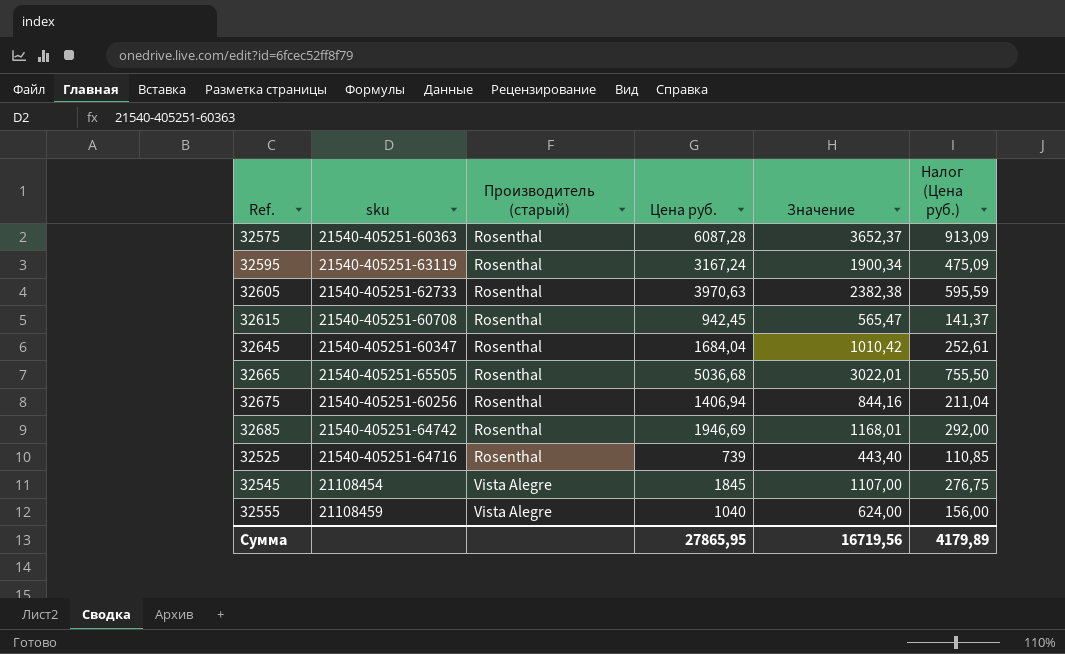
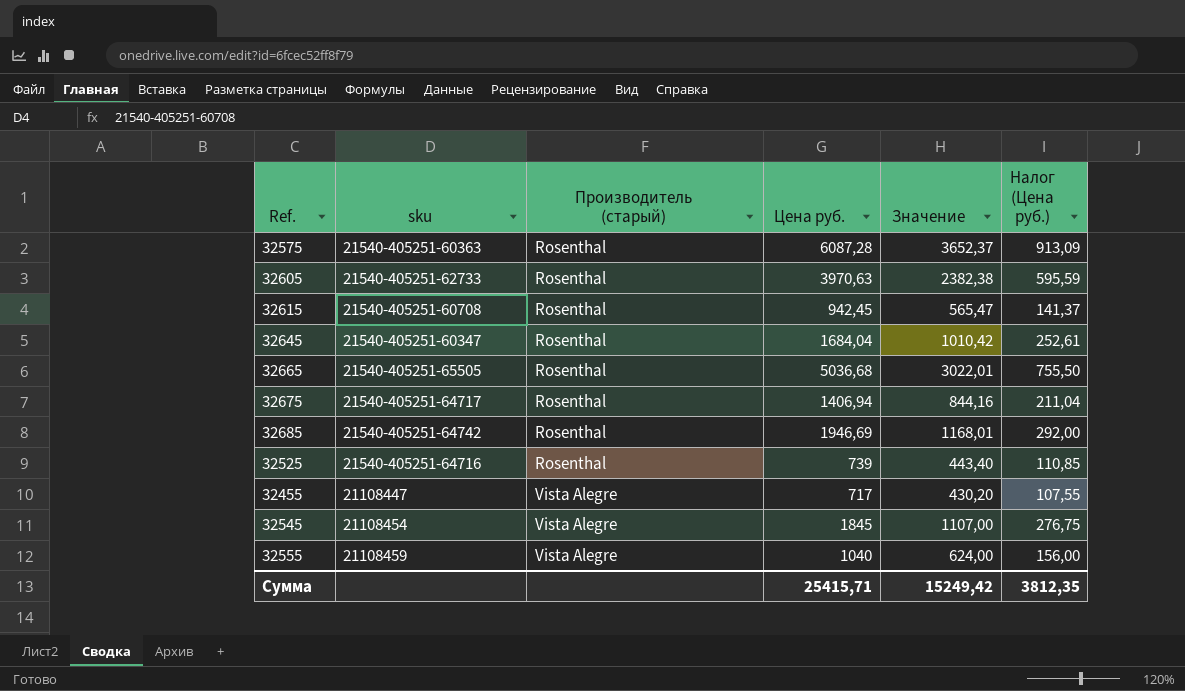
row 32595: 21540-405251-63119 | Rosenthal | 3167,24 | 1900,34 | 475,09 -> none
32675 | sku: 21540-405251-60256 -> 21540-405251-64717
row 32455: none -> 21108447 | Vista Alegre | 717 | 430,20 | 107,55
Сумма | Цена руб.: 27865,95 -> 25415,71
Сумма | Значение: 16719,56 -> 15249,42
Сумма | Налог (Цена руб.): 4179,89 -> 3812,35

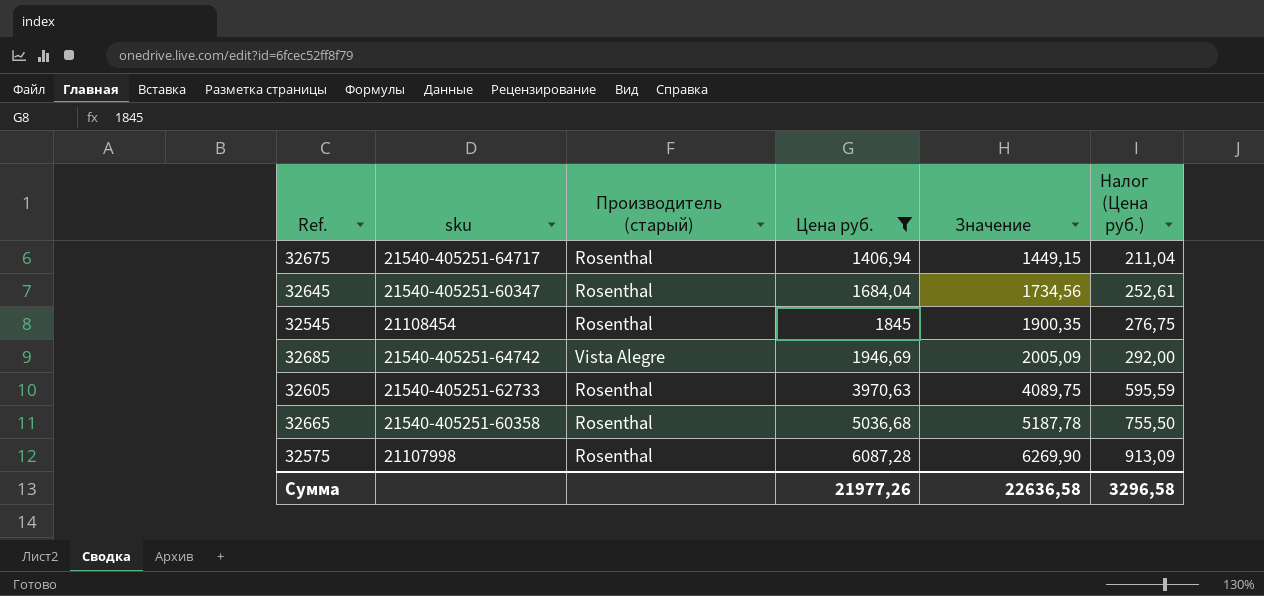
filter: none -> Цена руб. >= 1406,94
row order: Производитель (старый) ascending -> Цена руб. ascending
column Значение | formula: [Цена руб.] * 0,6 -> [Цена руб.] * 1,03
32545 | Производитель (старый): Vista Alegre -> Rosenthal
32685 | Производитель (старый): Rosenthal -> Vista Alegre
32665 | sku: 21540-405251-65505 -> 21540-405251-60358
32575 | sku: 21540-405251-60363 -> 21107998
Сумма | Цена руб.: 25415,71 -> 21977,26
Сумма | Значение: 15249,42 -> 22636,58
Сумма | Налог (Цена руб.): 3812,35 -> 3296,58

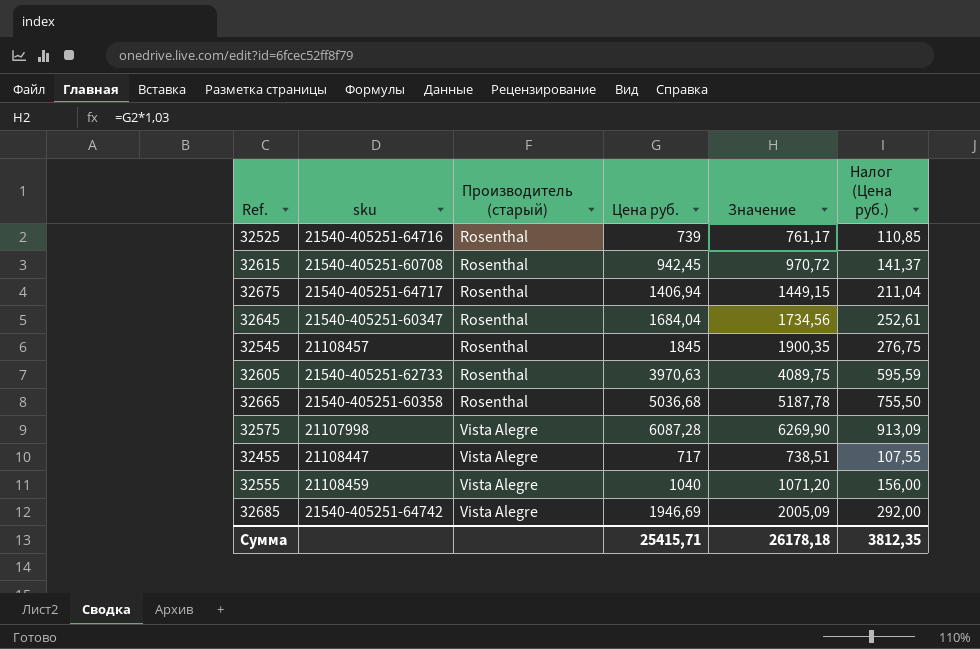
filter: Цена руб. >= 1406,94 -> none
row order: Цена руб. ascending -> Производитель (старый) ascending
32545 | sku: 21108454 -> 21108457
32575 | Производитель (старый): Rosenthal -> Vista Alegre
Сумма | Цена руб.: 21977,26 -> 25415,71
Сумма | Значение: 22636,58 -> 26178,18
Сумма | Налог (Цена руб.): 3296,58 -> 3812,35

